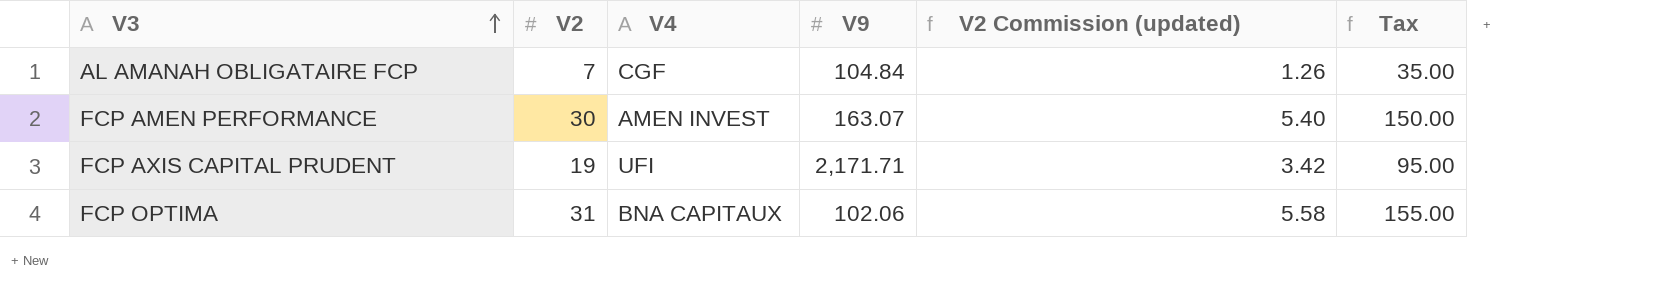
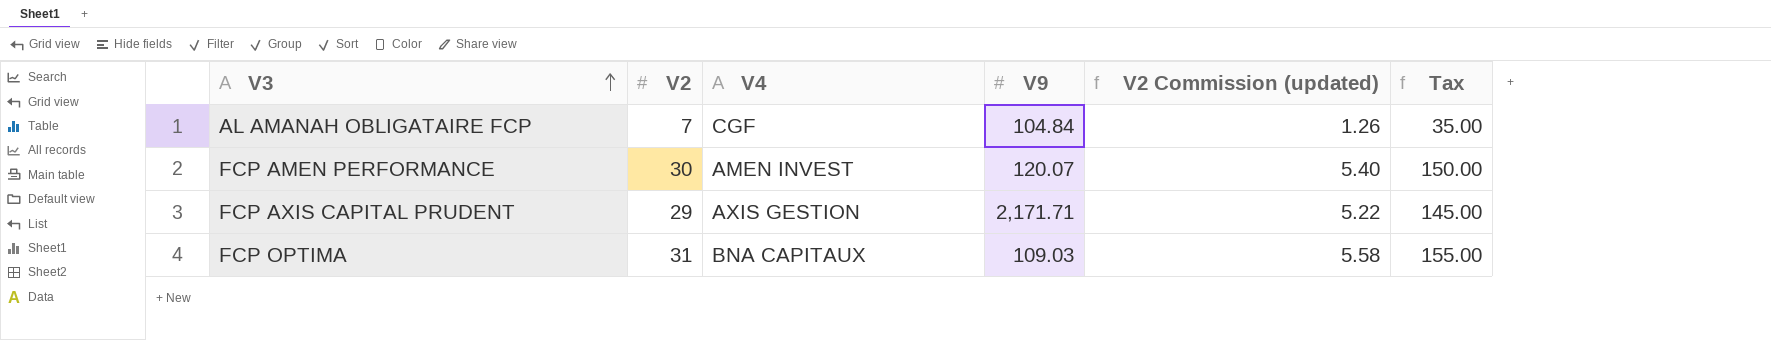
FCP AMEN PERFORMANCE | V9: 163.07 -> 120.07
FCP AXIS CAPITAL PRUDENT | V2: 19 -> 29
FCP AXIS CAPITAL PRUDENT | V4: UFI -> AXIS GESTION
FCP AXIS CAPITAL PRUDENT | V2 Commission (updated): 3.42 -> 5.22
FCP AXIS CAPITAL PRUDENT | Tax: 95.00 -> 145.00
FCP OPTIMA | V9: 102.06 -> 109.03

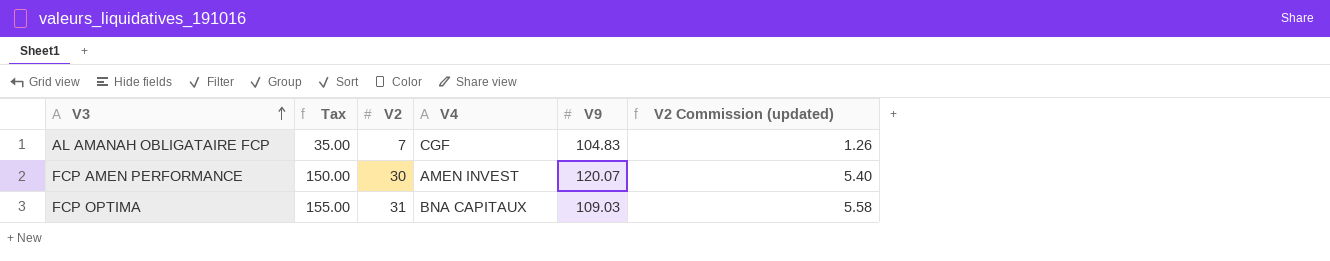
column Tax | position: 6 -> 2
row FCP AXIS CAPITAL PRUDENT: 29 | AXIS GESTION | 2,171.71 | 5.22 | 145.00 -> none
AL AMANAH OBLIGATAIRE FCP | V9: 104.84 -> 104.83

